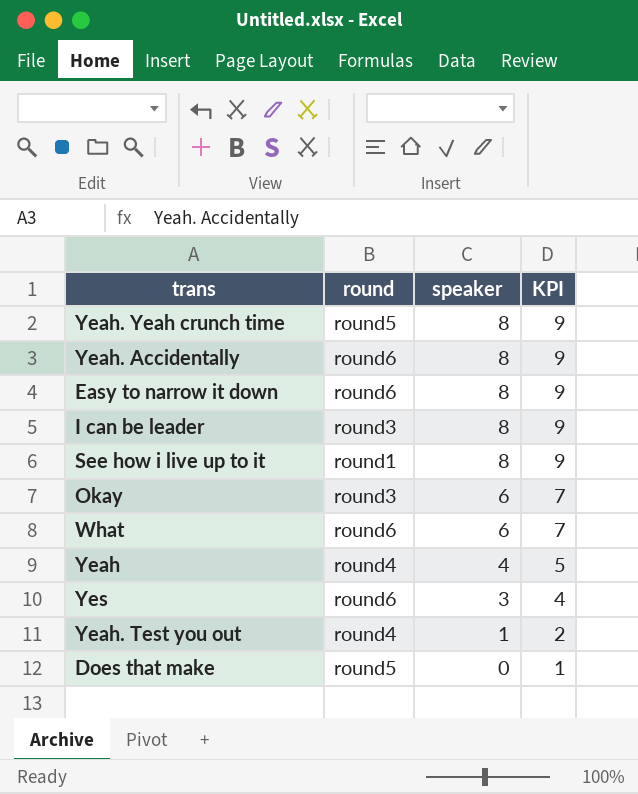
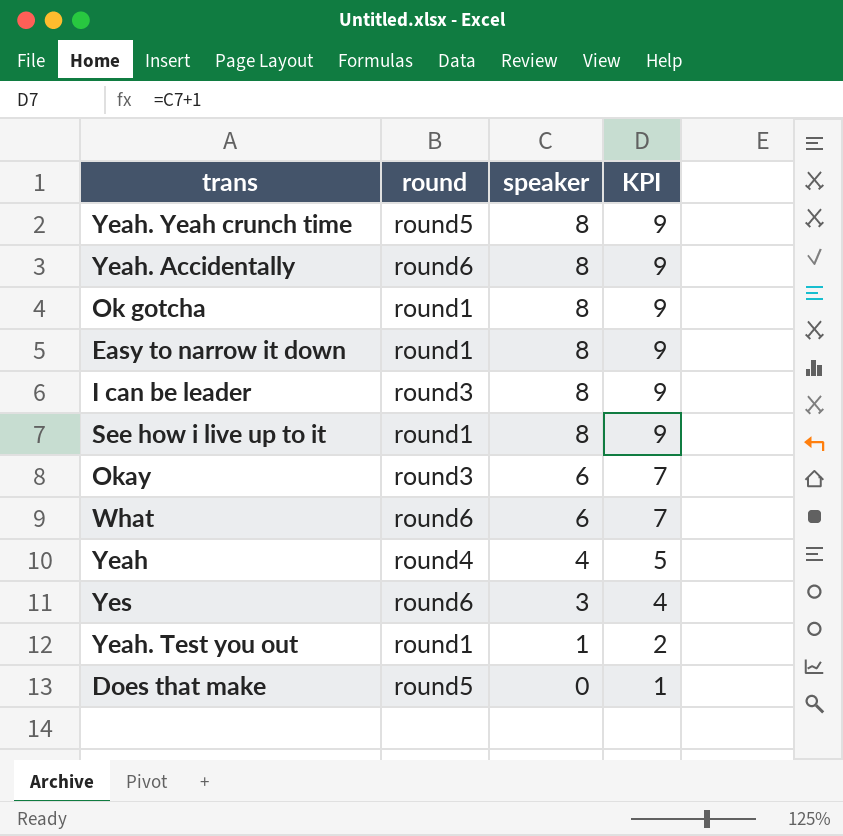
row Ok gotcha: none -> round1 | 8 | 9
Easy to narrow it down | round: round6 -> round1
Yeah. Test you out | round: round4 -> round1

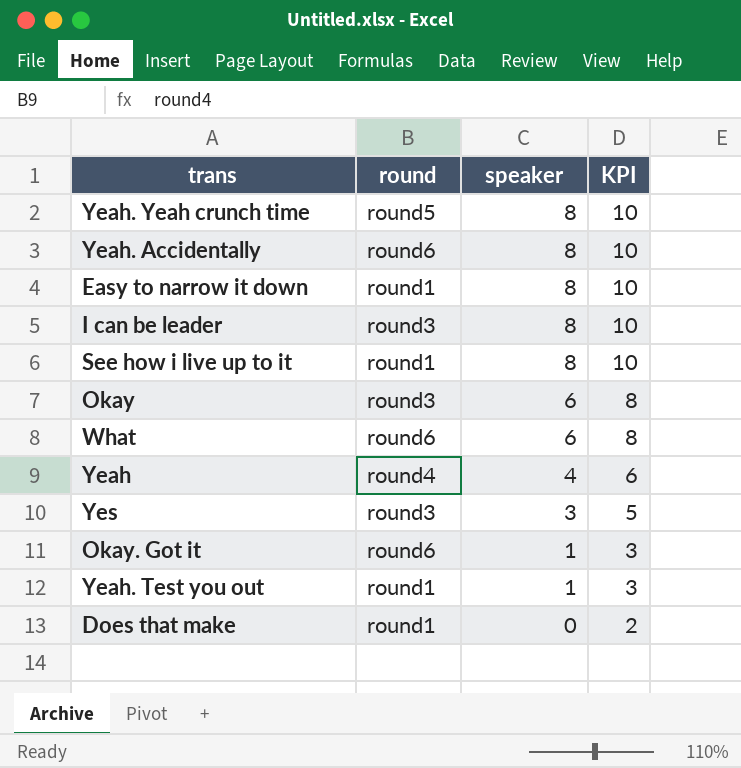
column KPI | formula: [speaker] + 1 -> [speaker] + 2
row Ok gotcha: round1 | 8 | 9 -> none
Yes | round: round6 -> round3
row Okay. Got it: none -> round6 | 1 | 3
Does that make | round: round5 -> round1

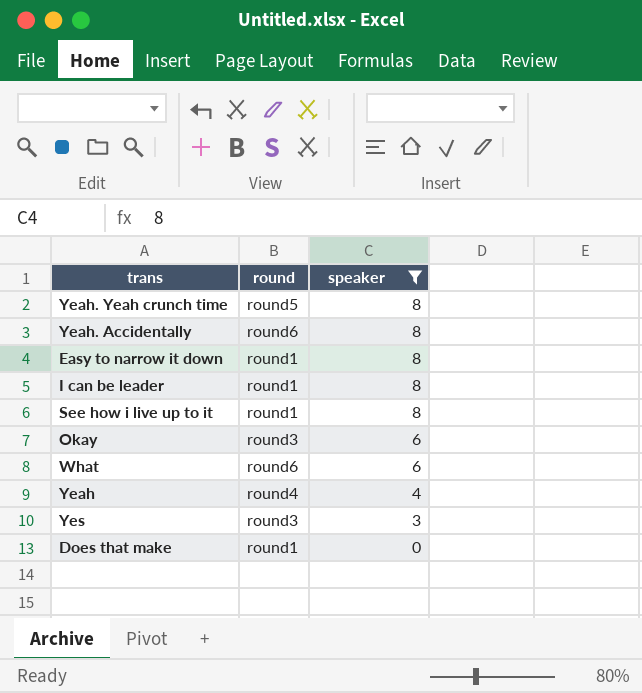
filter: none -> speaker != 1
column KPI | formula: [speaker] + 2 -> none
I can be leader | round: round3 -> round1

